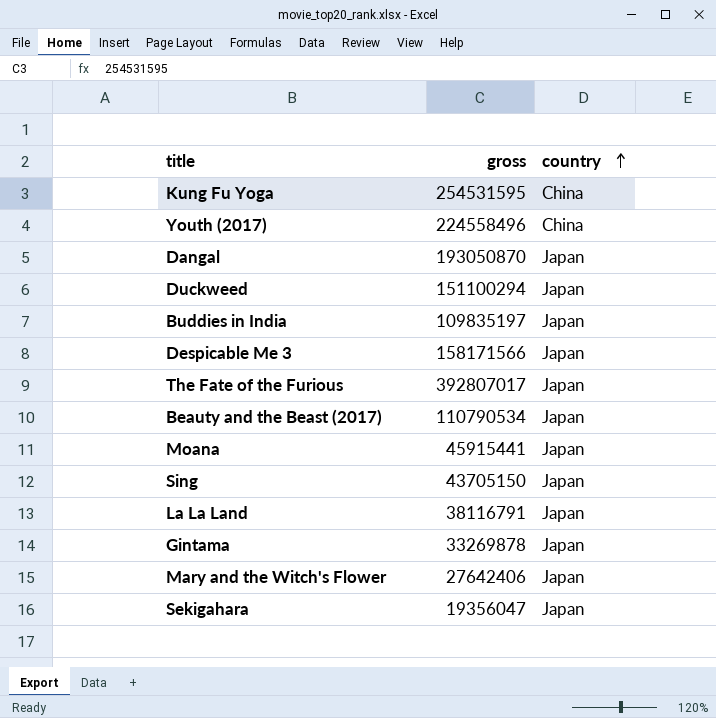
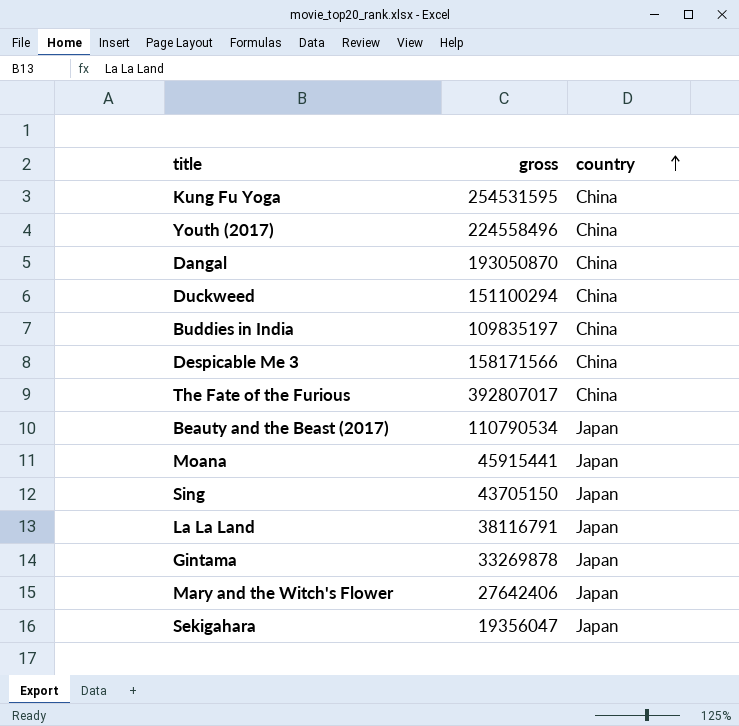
Dangal | country: Japan -> China
Duckweed | country: Japan -> China
Buddies in India | country: Japan -> China
Despicable Me 3 | country: Japan -> China
The Fate of the Furious | country: Japan -> China

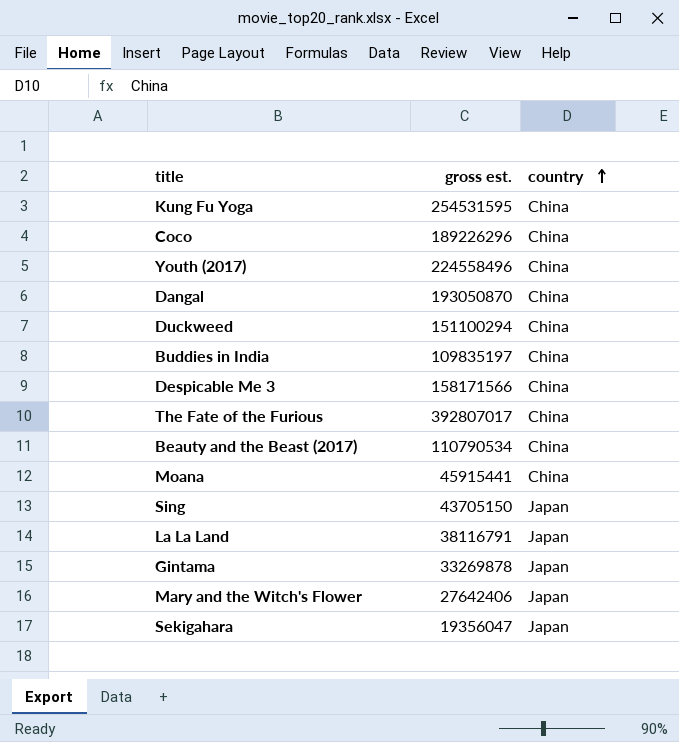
column name: gross -> gross est.
row Coco: none -> 189226296 | China
Beauty and the Beast (2017) | country: Japan -> China
Moana | country: Japan -> China

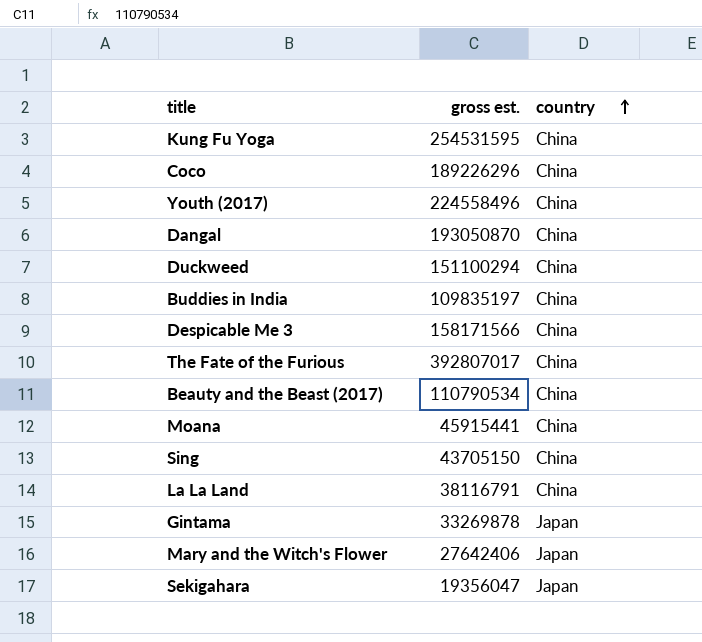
Sing | country: Japan -> China
La La Land | country: Japan -> China

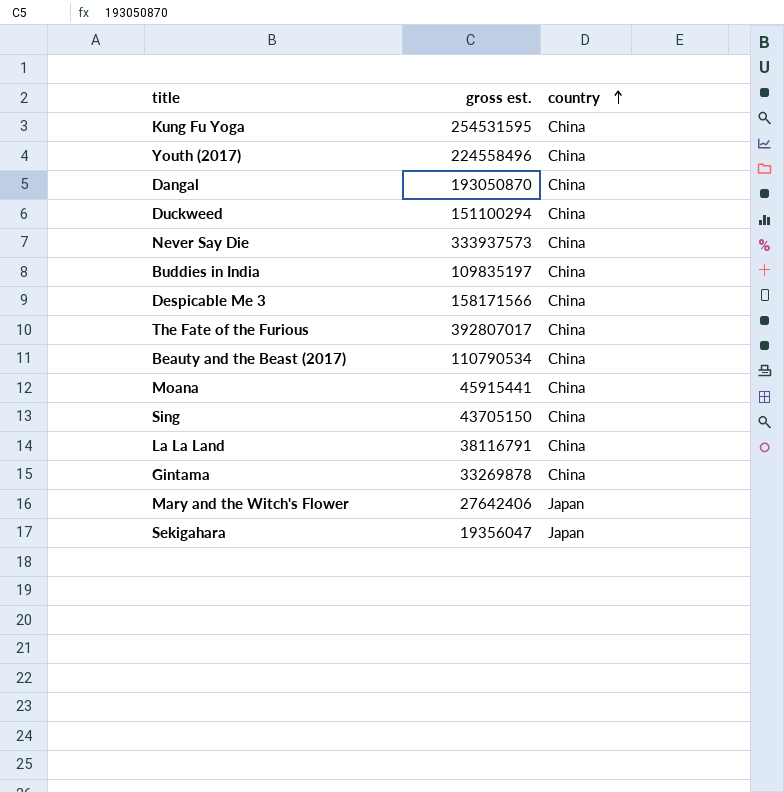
row Coco: 189226296 | China -> none
row Never Say Die: none -> 333937573 | China
Gintama | country: Japan -> China

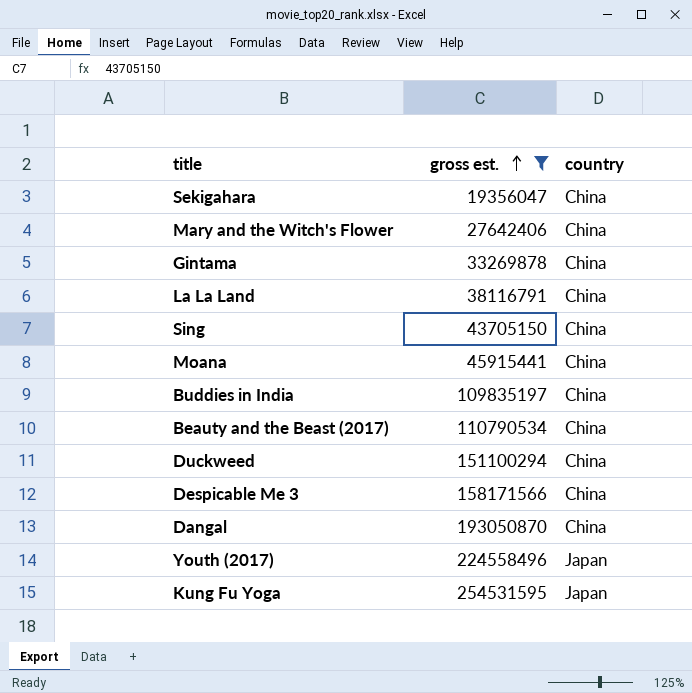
filter: none -> gross est. <= 254531595
row order: country ascending -> gross est. ascending
Sekigahara | country: Japan -> China
Mary and the Witch's Flower | country: Japan -> China
Youth (2017) | country: China -> Japan
Kung Fu Yoga | country: China -> Japan

